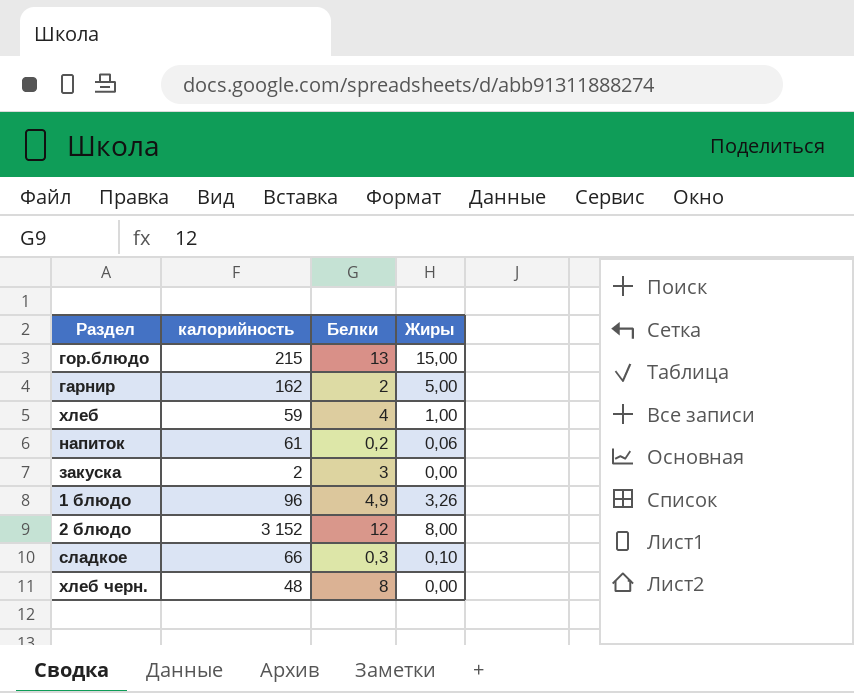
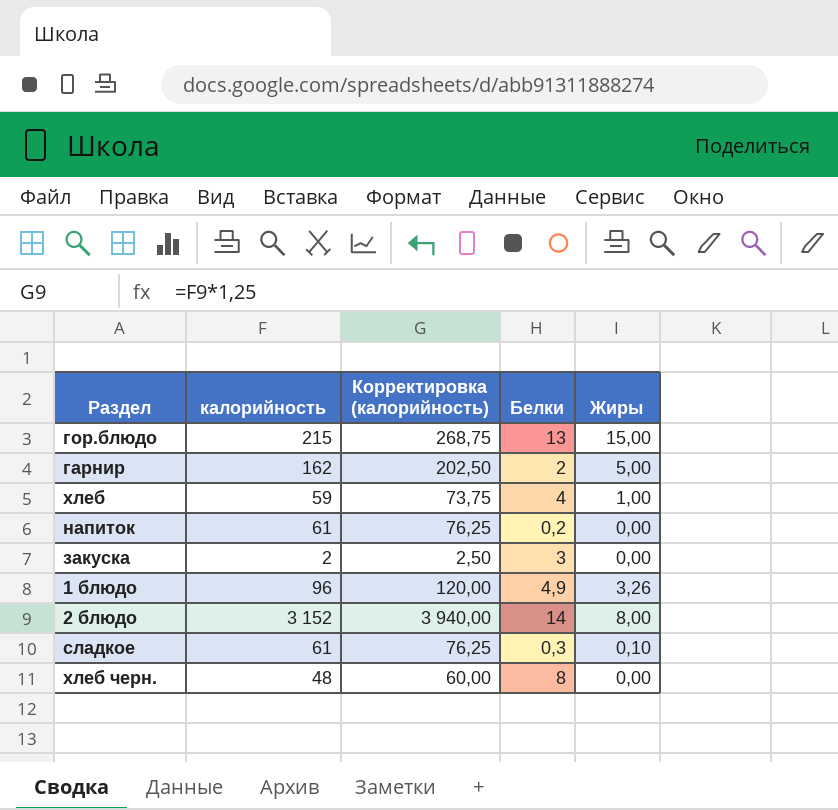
column Корректировка (калорийность) | formula: none -> [калорийность] * 1,25
напиток | Жиры: 0,06 -> 0,00
2 блюдо | Белки: 12 -> 14
сладкое | калорийность: 66 -> 61

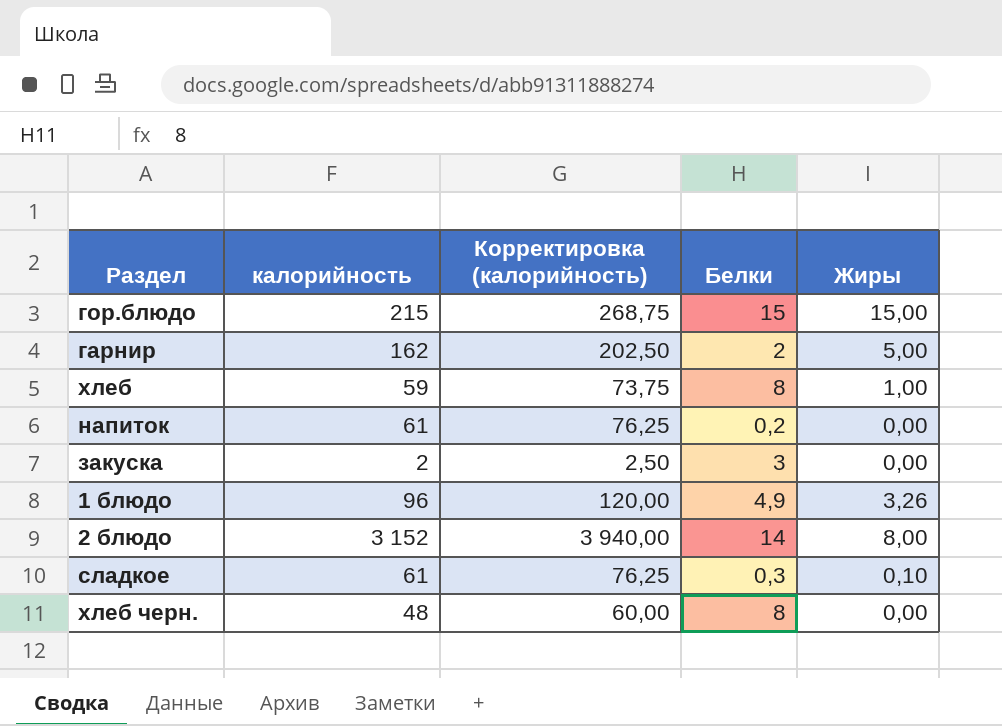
гор.блюдо | Белки: 13 -> 15
хлеб | Белки: 4 -> 8

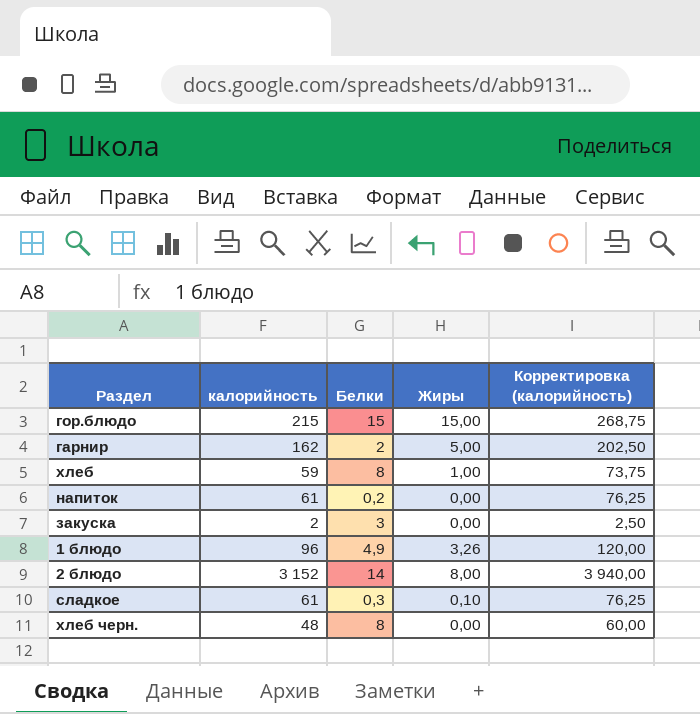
column Корректировка (калорийность) | position: 3 -> 5

